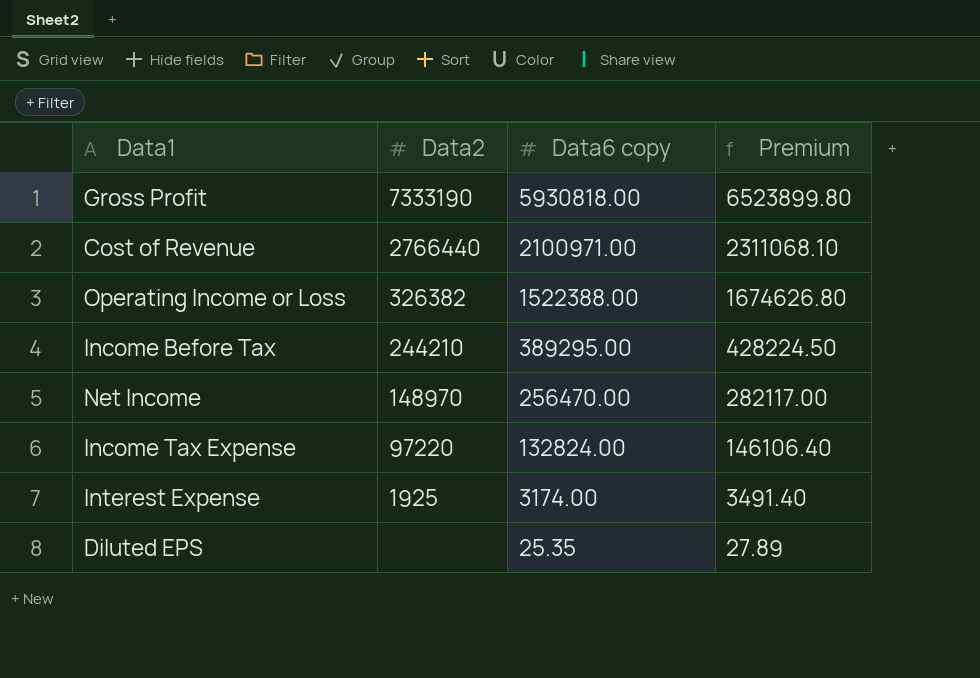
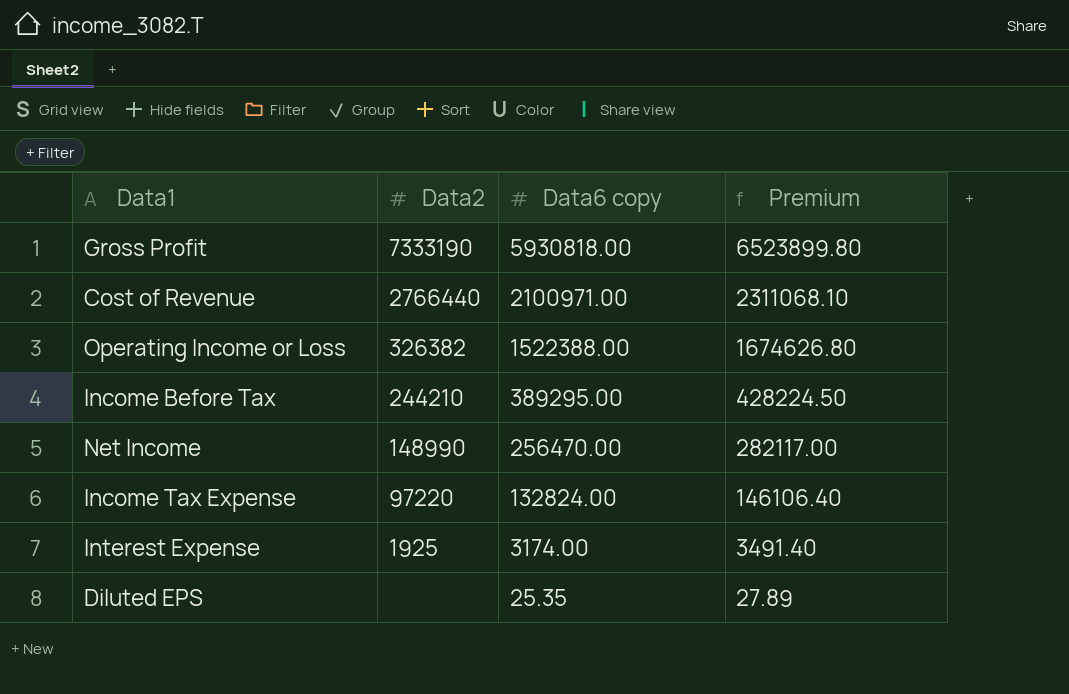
Net Income | Data2: 148970 -> 148990

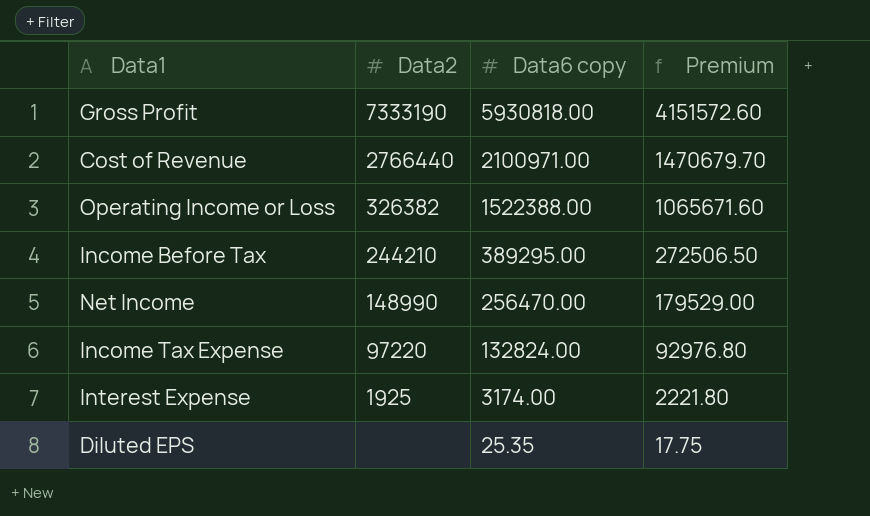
column Premium | formula: [Data6 copy] * 1.1 -> [Data6 copy] * 0.7

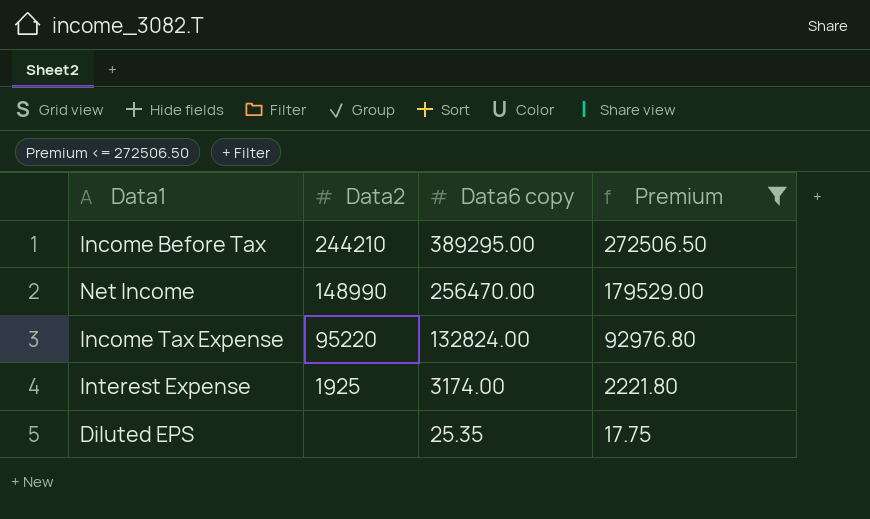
filter: none -> Premium <= 272506.50
Income Tax Expense | Data2: 97220 -> 95220

